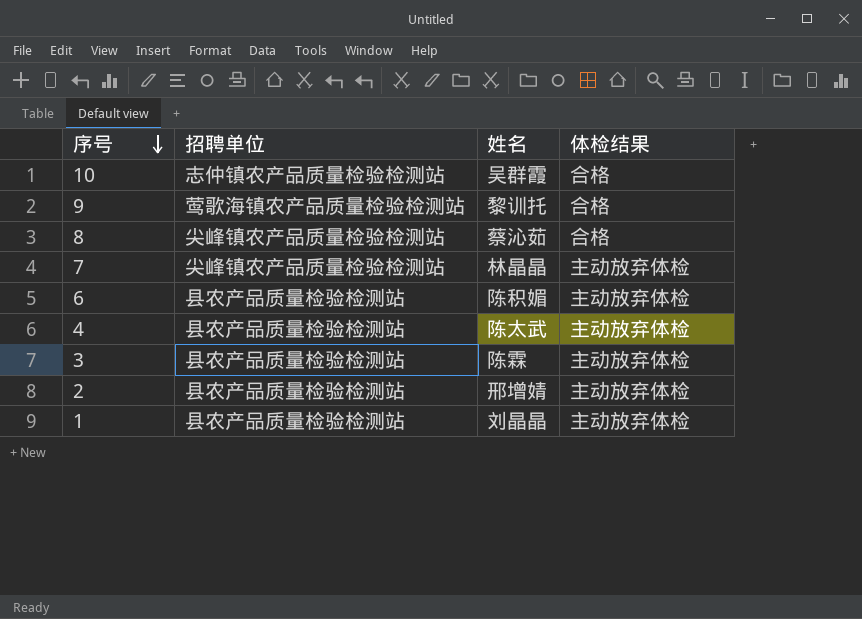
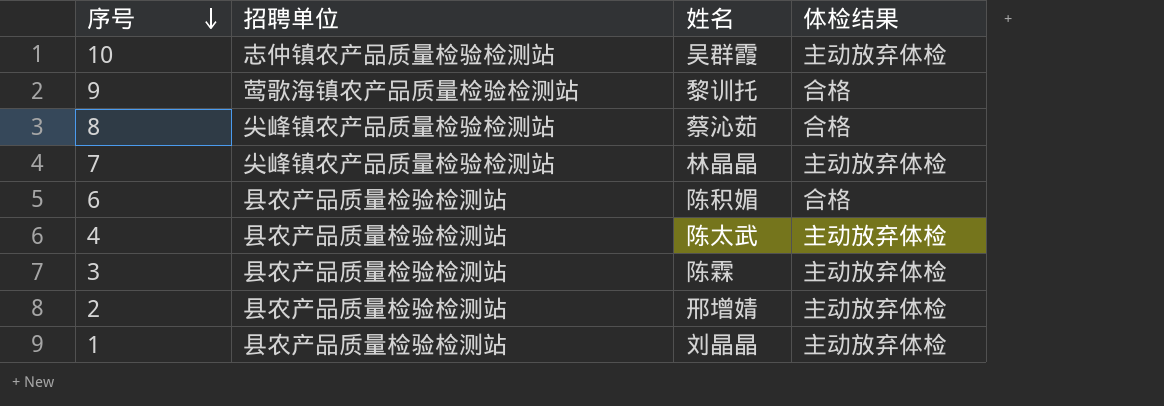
10 | 体检结果: 合格 -> 主动放弃体检
6 | 体检结果: 主动放弃体检 -> 合格

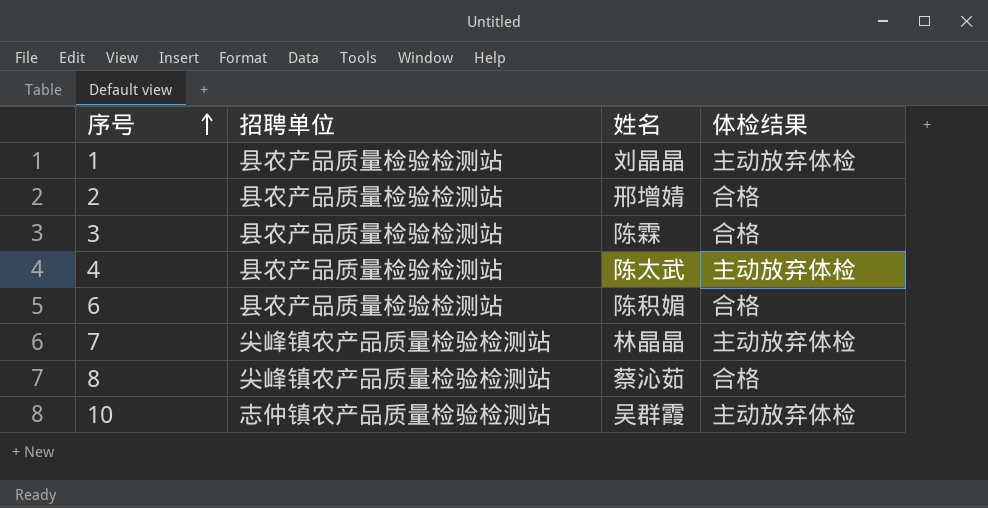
row order: 序号 descending -> 序号 ascending
row 9: 莺歌海镇农产品质量检验检测站 | 黎训托 | 合格 -> none
2 | 体检结果: 主动放弃体检 -> 合格
3 | 体检结果: 主动放弃体检 -> 合格

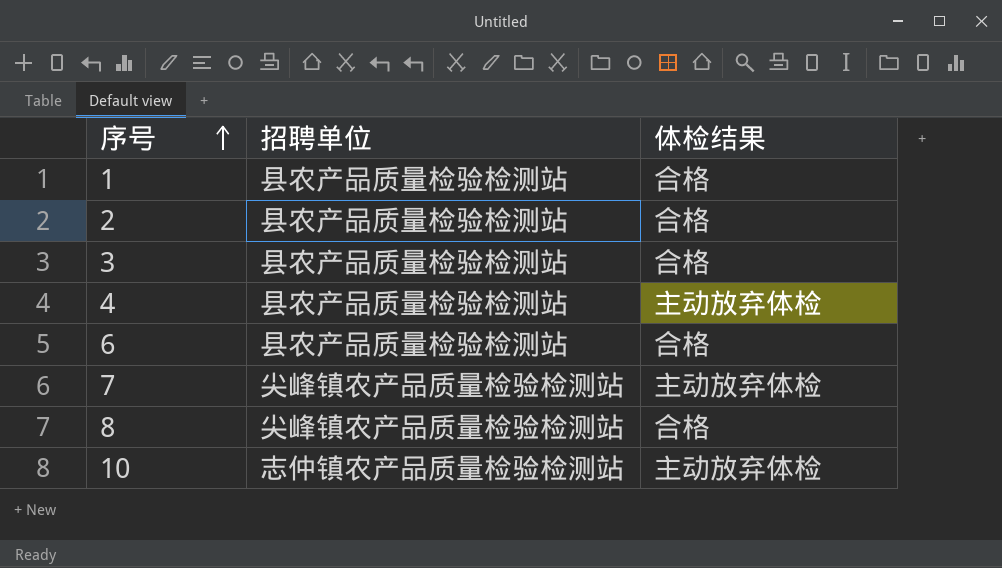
column 姓名 | position: 3 -> none
1 | 体检结果: 主动放弃体检 -> 合格

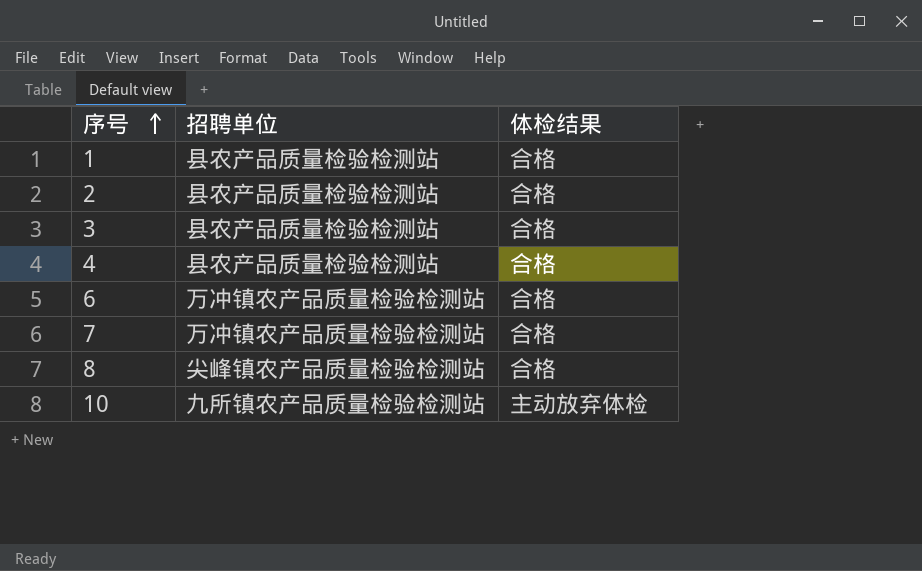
4 | 体检结果: 主动放弃体检 -> 合格
6 | 招聘单位: 县农产品质量检验检测站 -> 万冲镇农产品质量检验检测站
7 | 招聘单位: 尖峰镇农产品质量检验检测站 -> 万冲镇农产品质量检验检测站
7 | 体检结果: 主动放弃体检 -> 合格
10 | 招聘单位: 志仲镇农产品质量检验检测站 -> 九所镇农产品质量检验检测站

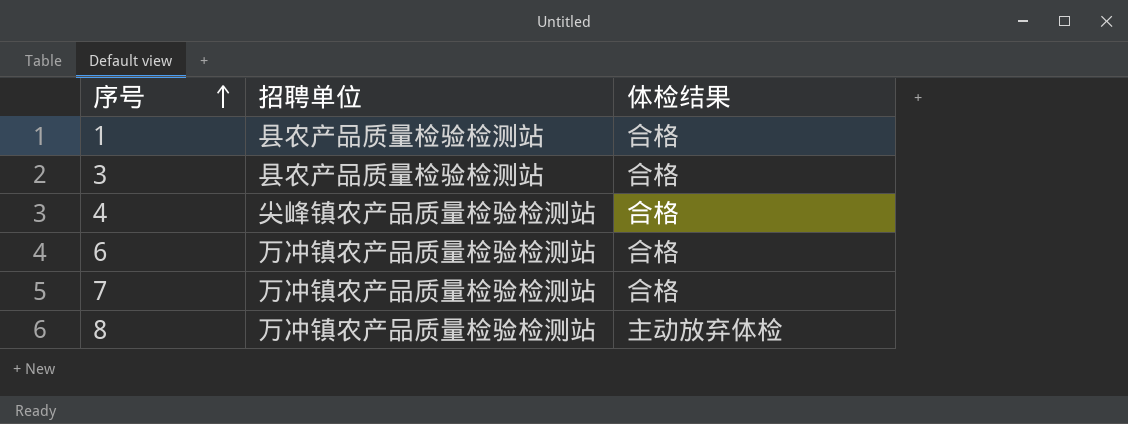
row 2: 县农产品质量检验检测站 | 合格 -> none
row 10: 九所镇农产品质量检验检测站 | 主动放弃体检 -> none
4 | 招聘单位: 县农产品质量检验检测站 -> 尖峰镇农产品质量检验检测站
8 | 招聘单位: 尖峰镇农产品质量检验检测站 -> 万冲镇农产品质量检验检测站
8 | 体检结果: 合格 -> 主动放弃体检

